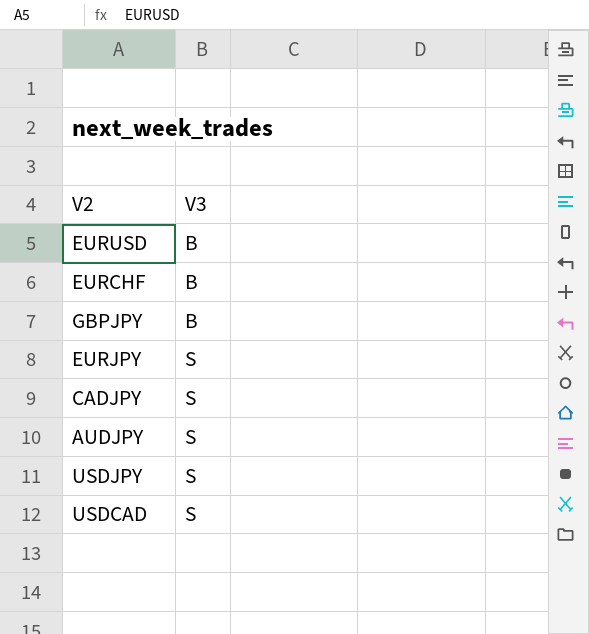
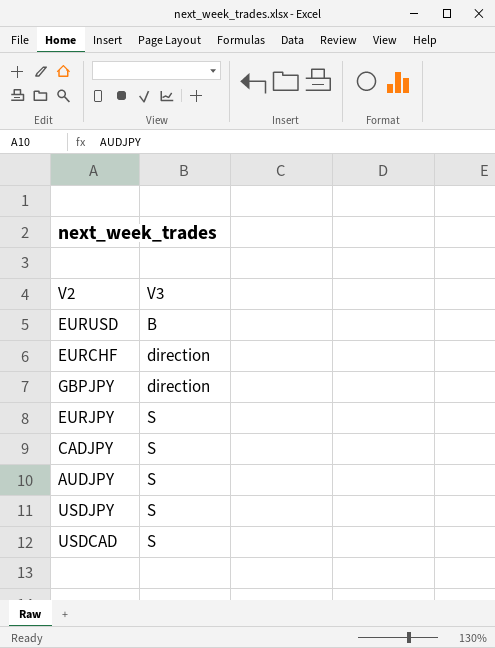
EURCHF | V3: B -> direction
GBPJPY | V3: B -> direction

